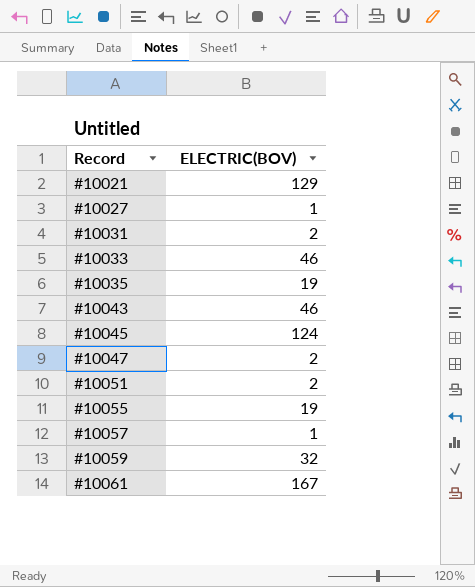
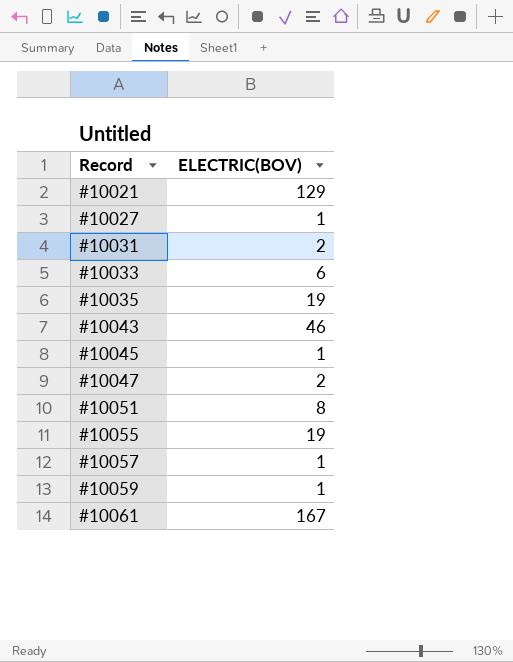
#10033 | ELECTRIC(BOV): 46 -> 6
#10045 | ELECTRIC(BOV): 124 -> 1
#10051 | ELECTRIC(BOV): 2 -> 8
#10059 | ELECTRIC(BOV): 32 -> 1

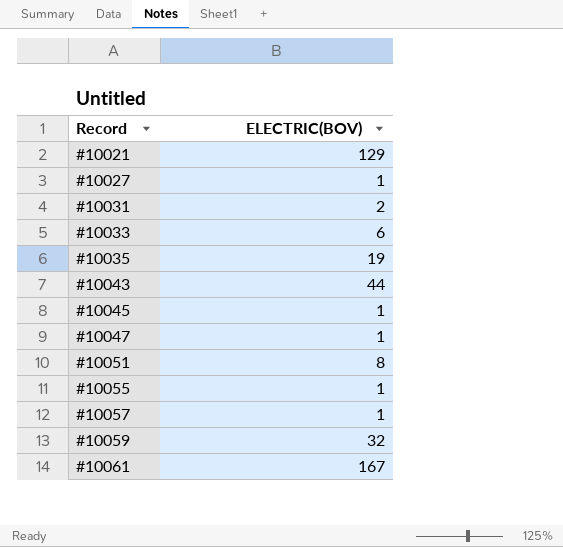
#10043 | ELECTRIC(BOV): 46 -> 44
#10047 | ELECTRIC(BOV): 2 -> 1
#10055 | ELECTRIC(BOV): 19 -> 1
#10059 | ELECTRIC(BOV): 1 -> 32

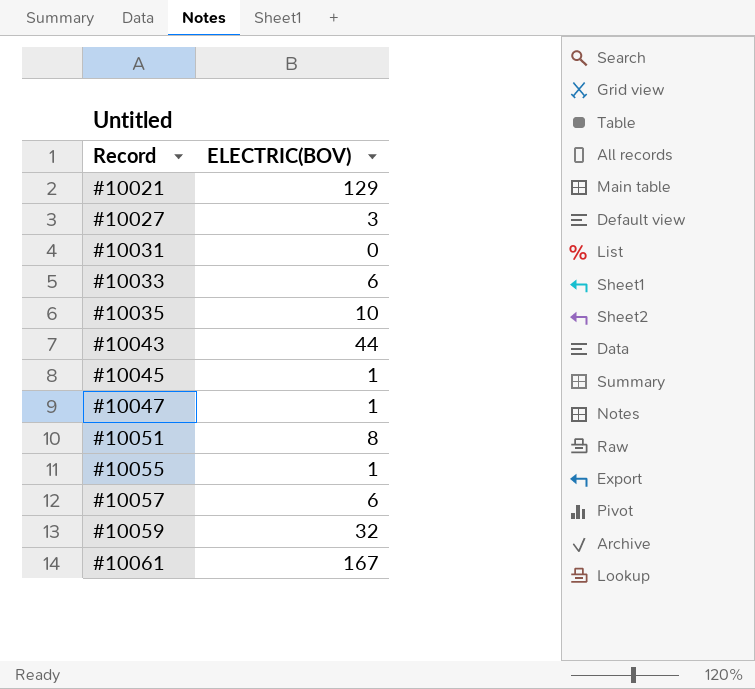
#10027 | ELECTRIC(BOV): 1 -> 3
#10031 | ELECTRIC(BOV): 2 -> 0
#10035 | ELECTRIC(BOV): 19 -> 10
#10057 | ELECTRIC(BOV): 1 -> 6

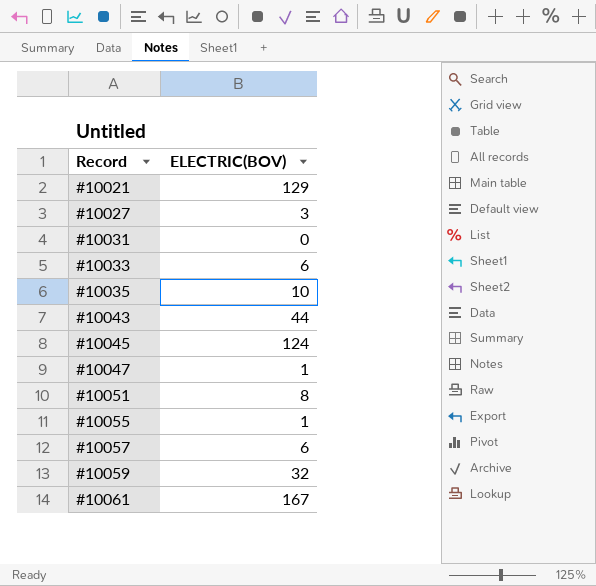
#10045 | ELECTRIC(BOV): 1 -> 124

